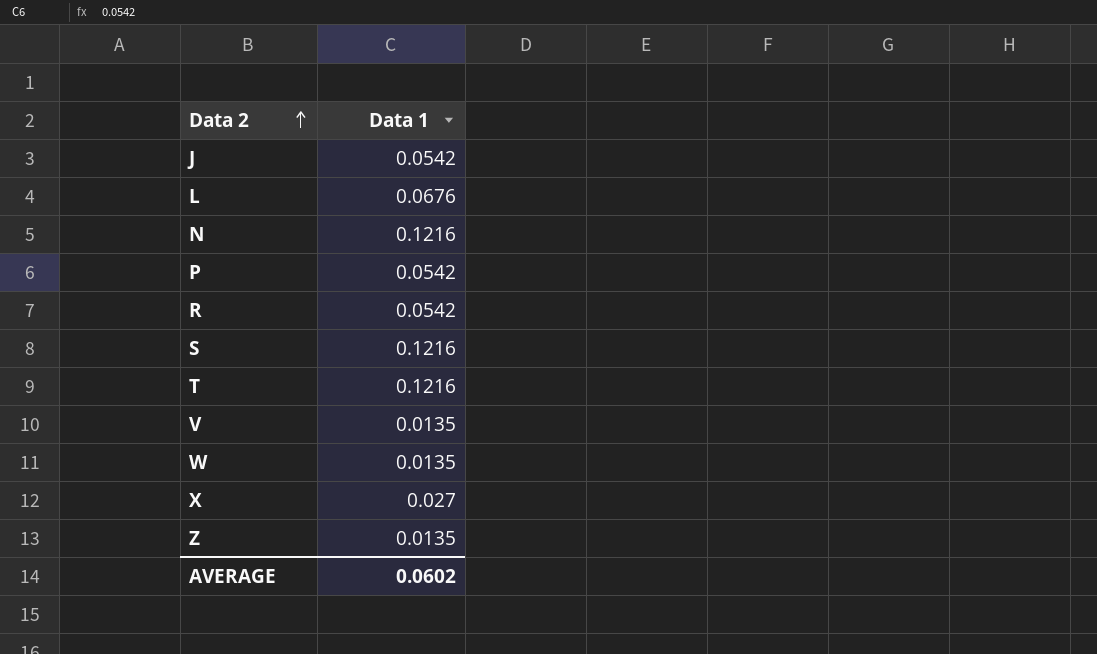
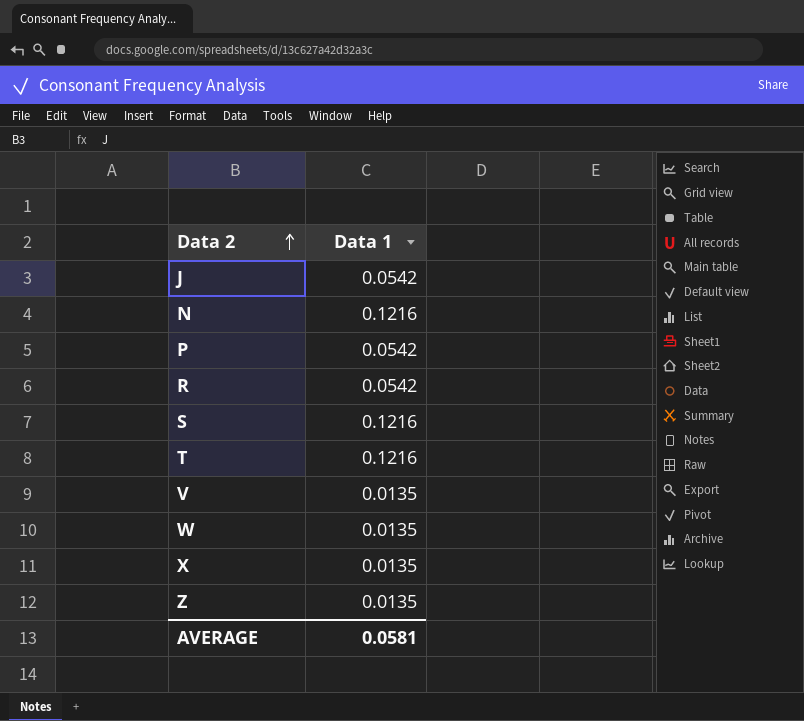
row L: 0.0676 -> none
X | Data 1: 0.027 -> 0.0135
AVERAGE | Data 1: 0.0602 -> 0.0581

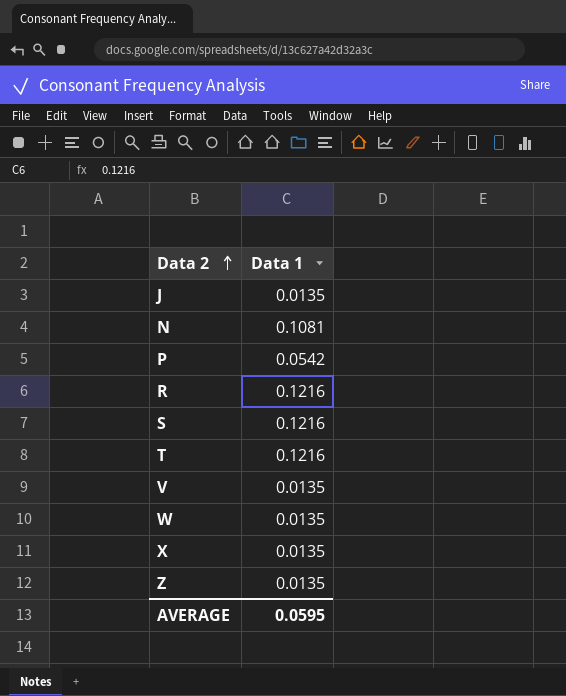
J | Data 1: 0.0542 -> 0.0135
N | Data 1: 0.1216 -> 0.1081
R | Data 1: 0.0542 -> 0.1216
AVERAGE | Data 1: 0.0581 -> 0.0595

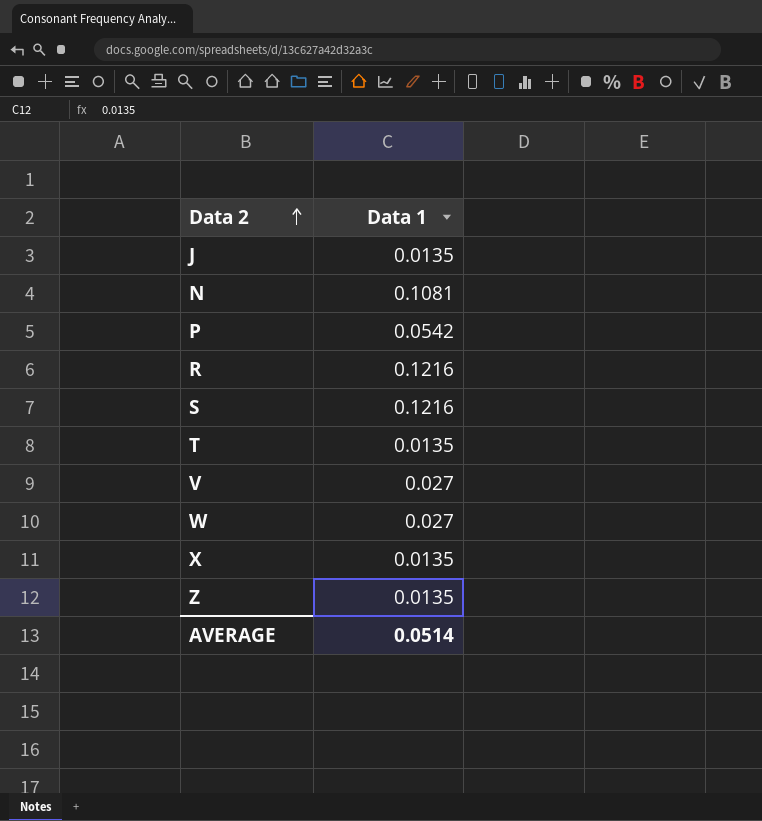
T | Data 1: 0.1216 -> 0.0135
V | Data 1: 0.0135 -> 0.027
W | Data 1: 0.0135 -> 0.027
AVERAGE | Data 1: 0.0595 -> 0.0514

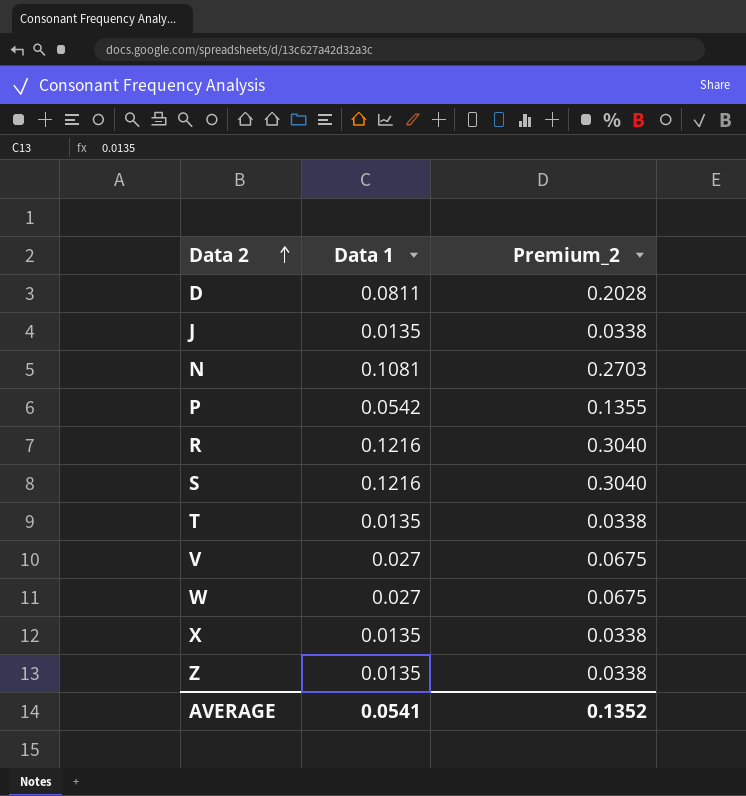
column Premium_2 | formula: none -> [Data 1] * 2.5
row D: none -> 0.0811 | 0.2028
AVERAGE | Data 1: 0.0514 -> 0.0541

